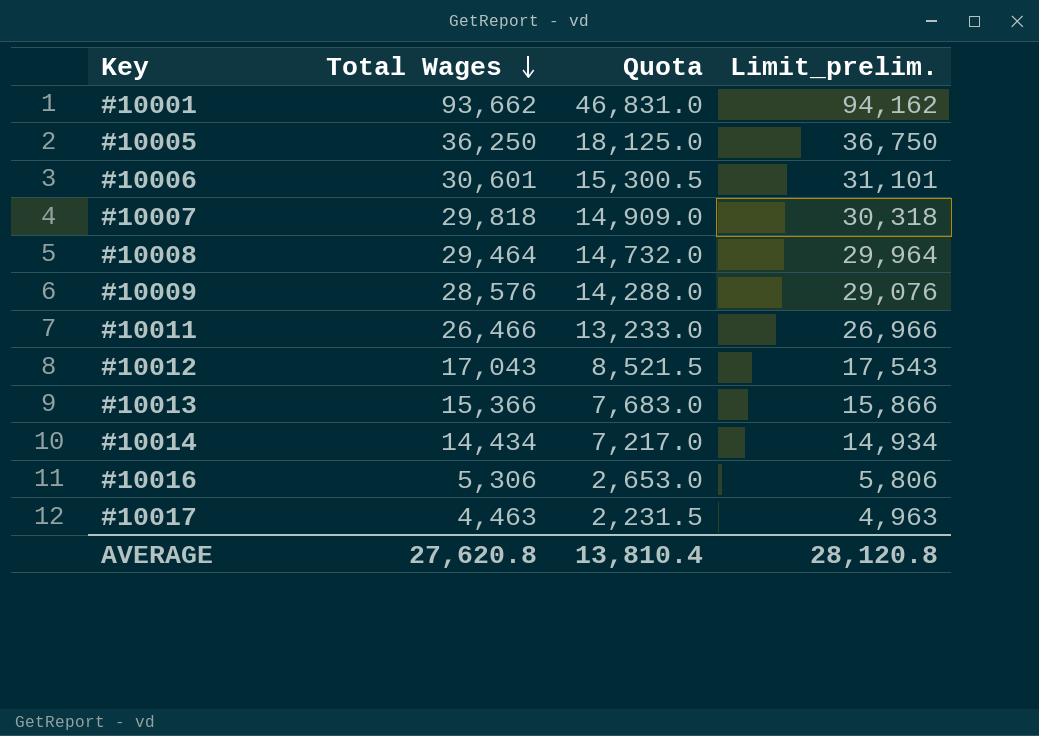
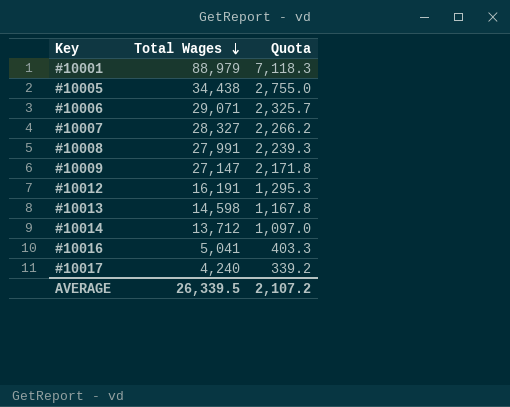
column Limit_prelim. | formula: [Total Wages] + 500 -> none
column Quota | formula: [Total Wages] * 0.5 -> [Total Wages] * 0.08
row #10011: 26,466 | 13,233.0 | 26,966 -> none
#10001 | Total Wages: 93,662 -> 88,979
#10005 | Total Wages: 36,250 -> 34,438
#10006 | Total Wages: 30,601 -> 29,071
#10007 | Total Wages: 29,818 -> 28,327
#10008 | Total Wages: 29,464 -> 27,991
#10009 | Total Wages: 28,576 -> 27,147
#10012 | Total Wages: 17,043 -> 16,191
#10013 | Total Wages: 15,366 -> 14,598
#10014 | Total Wages: 14,434 -> 13,712
#10016 | Total Wages: 5,306 -> 5,041
#10017 | Total Wages: 4,463 -> 4,240
AVERAGE | Total Wages: 27,620.8 -> 26,339.5
AVERAGE | Quota: 13,810.4 -> 2,107.2

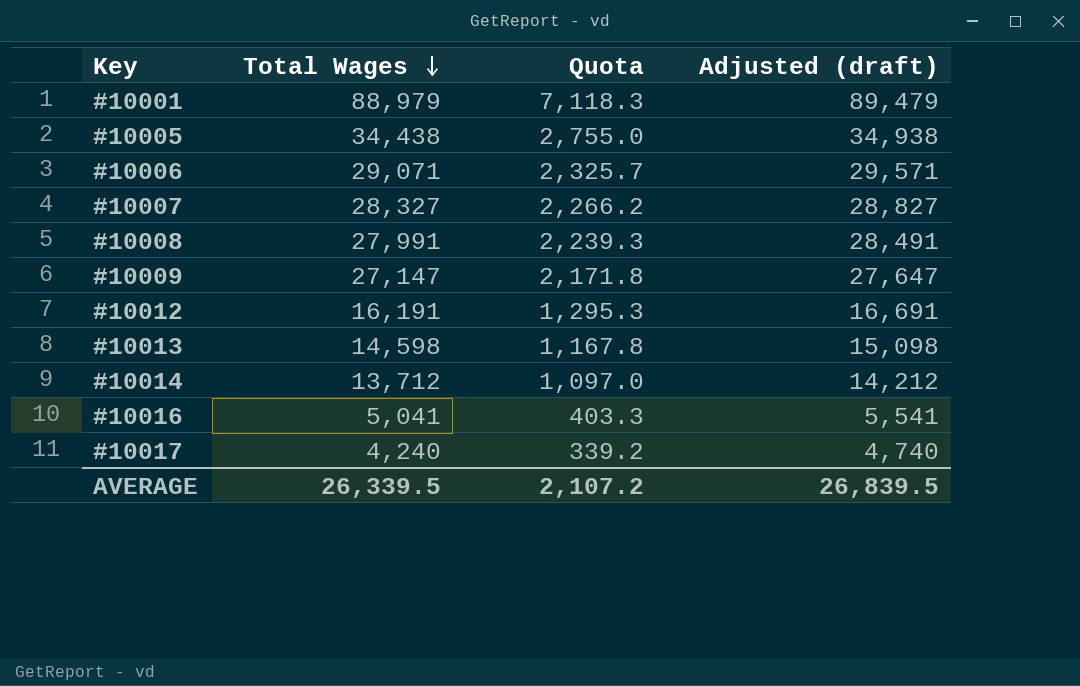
column Adjusted (draft) | formula: none -> [Total Wages] + 500

